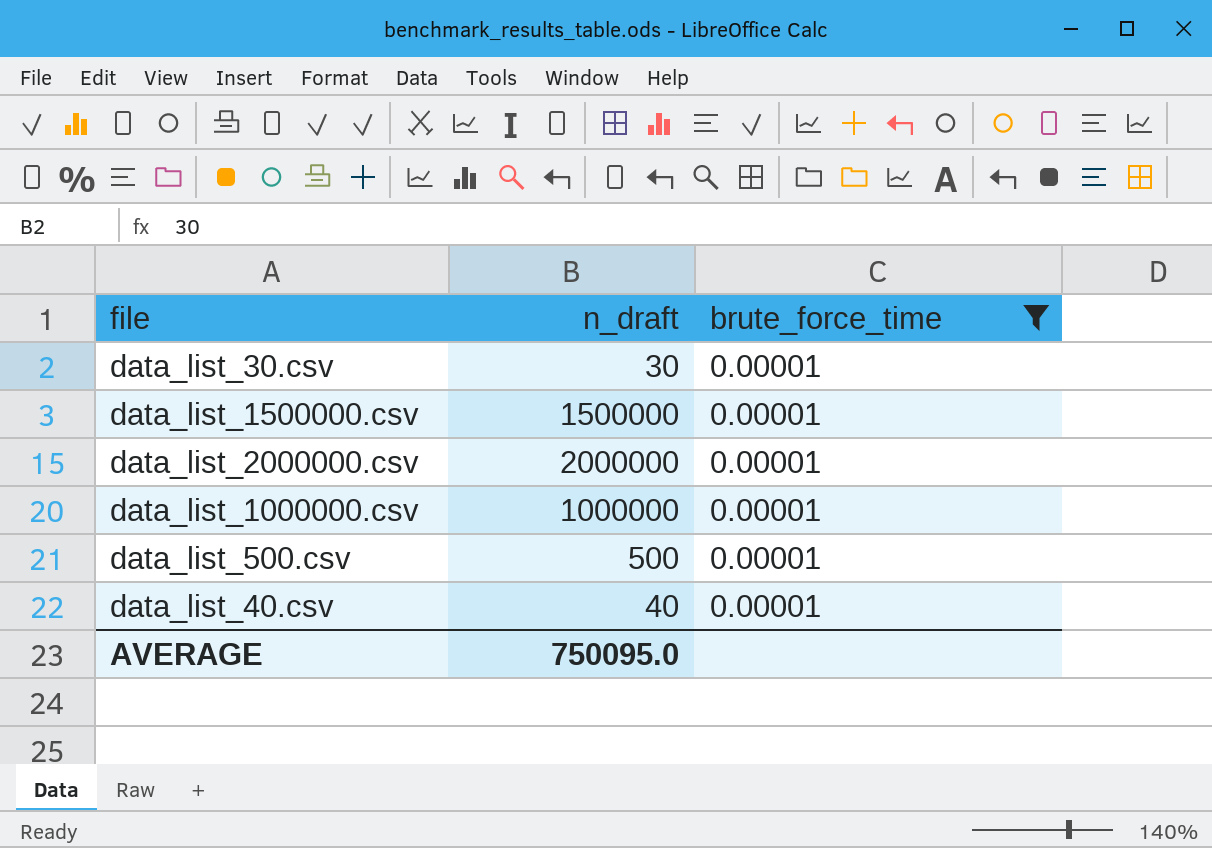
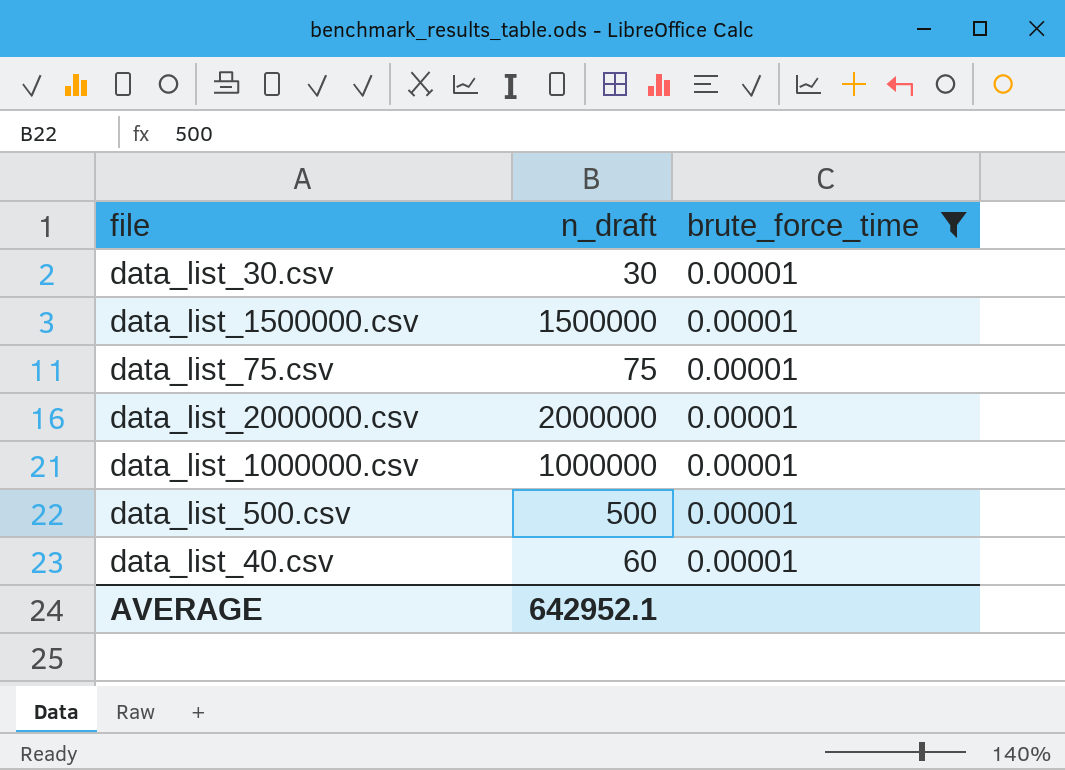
row data_list_75.csv: none -> 75 | 0.00001
data_list_40.csv | n_draft: 40 -> 60
AVERAGE | n_draft: 750095.0 -> 642952.1

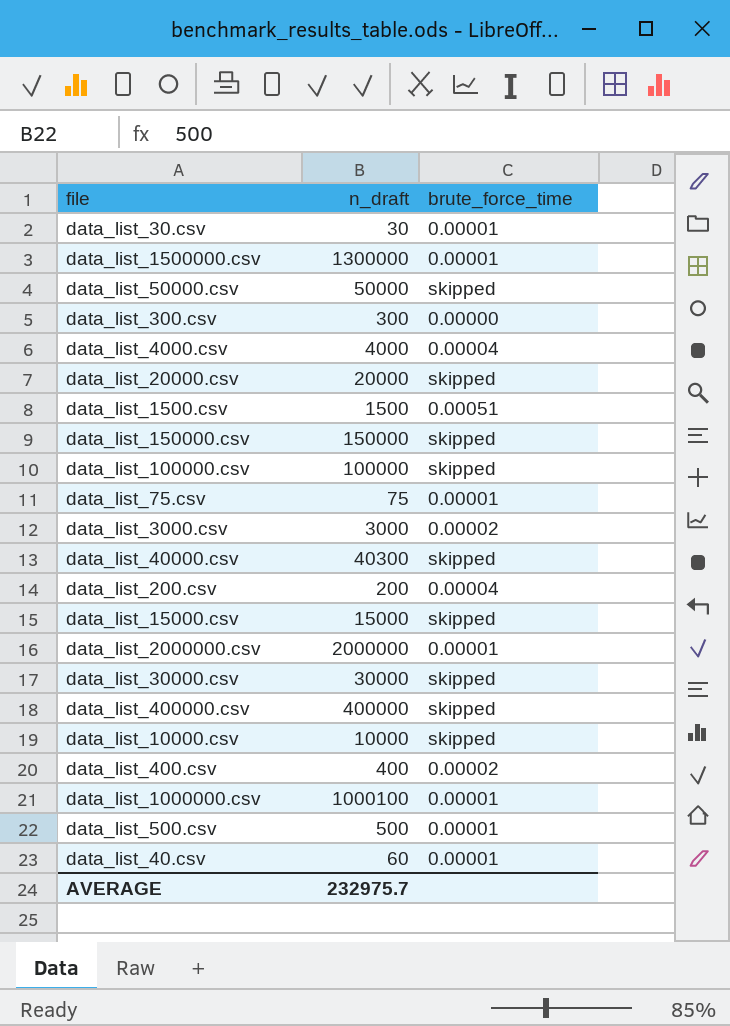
filter: brute_force_time = 0.00001 -> none
data_list_1500000.csv | n_draft: 1500000 -> 1300000
data_list_1000000.csv | n_draft: 1000000 -> 1000100
AVERAGE | n_draft: 642952.1 -> 232975.7

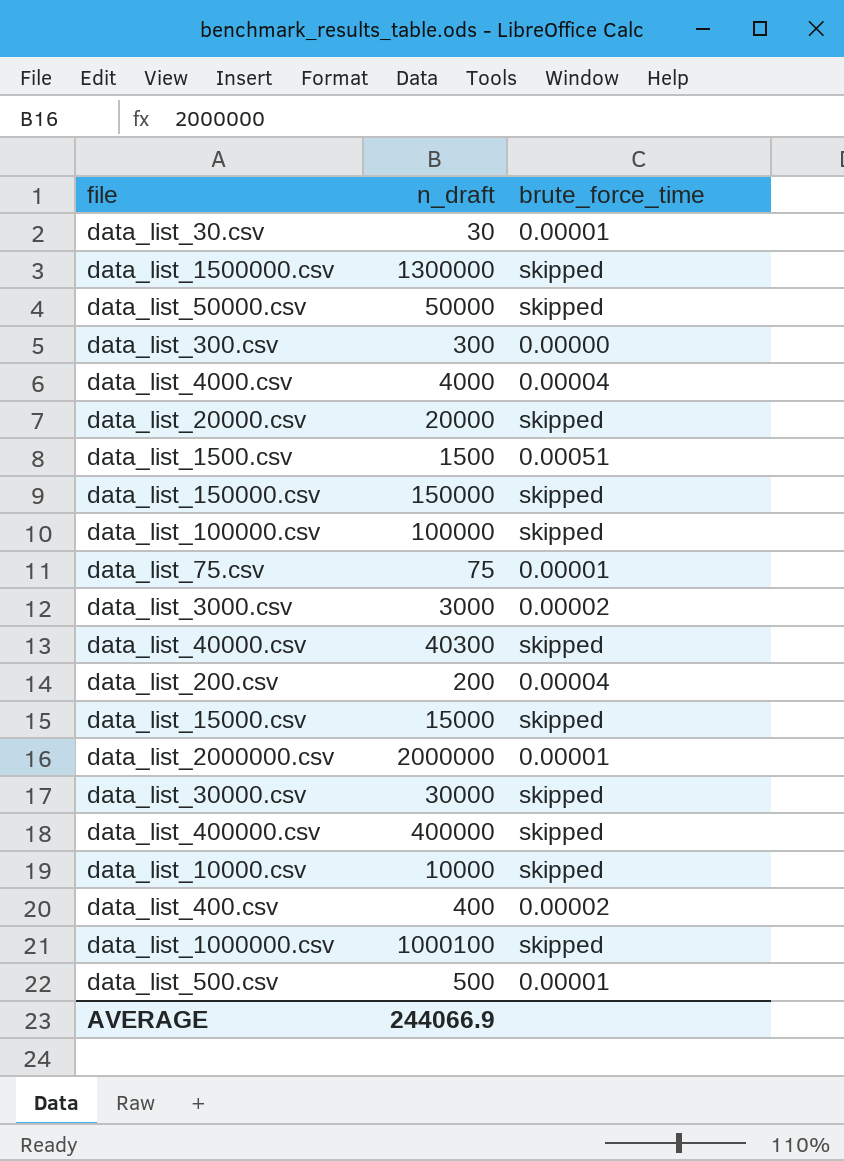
row data_list_40.csv: 60 | 0.00001 -> none
data_list_1500000.csv | brute_force_time: 0.00001 -> skipped
data_list_1000000.csv | brute_force_time: 0.00001 -> skipped
AVERAGE | n_draft: 232975.7 -> 244066.9

